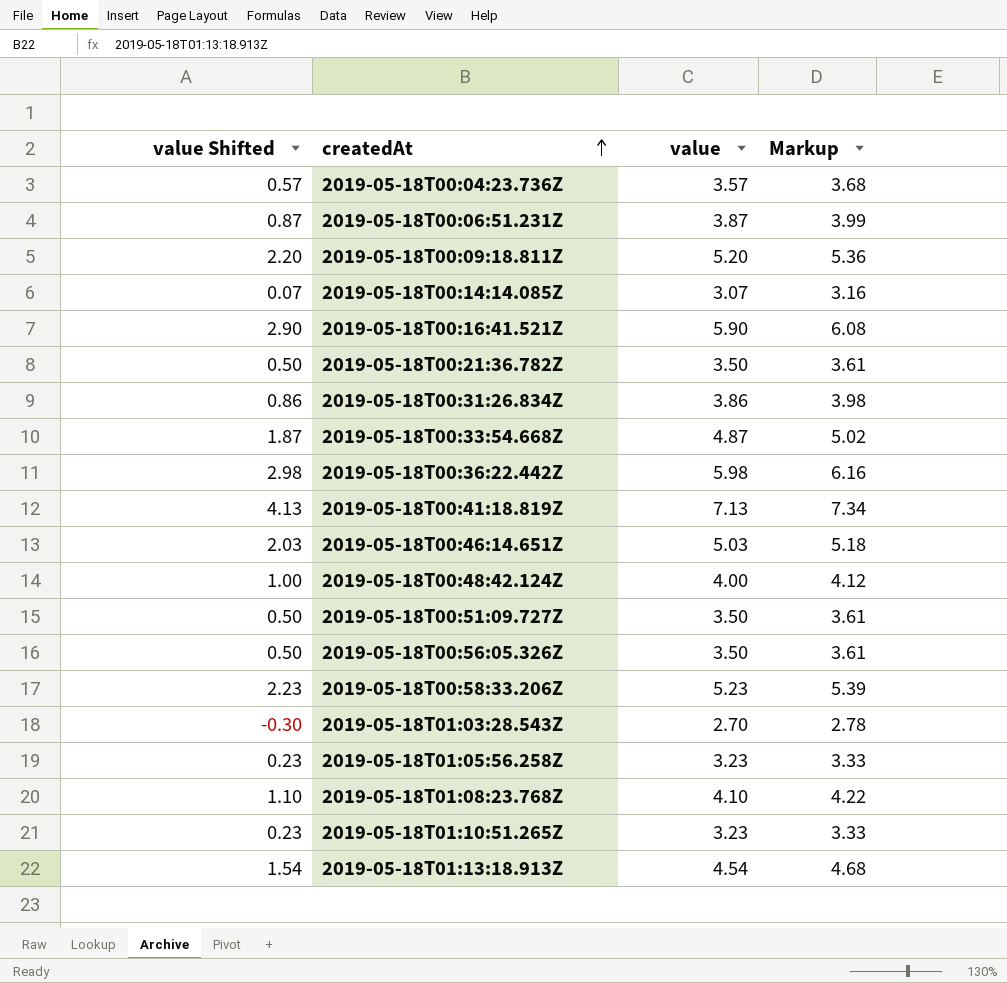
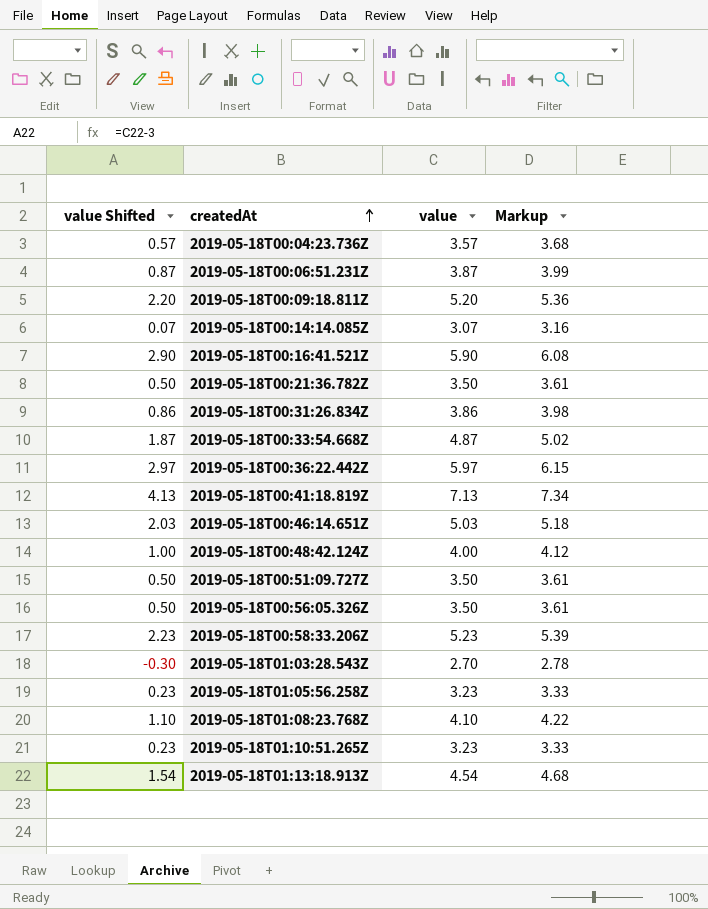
2019-05-18T00:36:22.442Z | value Shifted: 2.98 -> 2.97
2019-05-18T00:36:22.442Z | value: 5.98 -> 5.97
2019-05-18T00:36:22.442Z | Markup: 6.16 -> 6.15

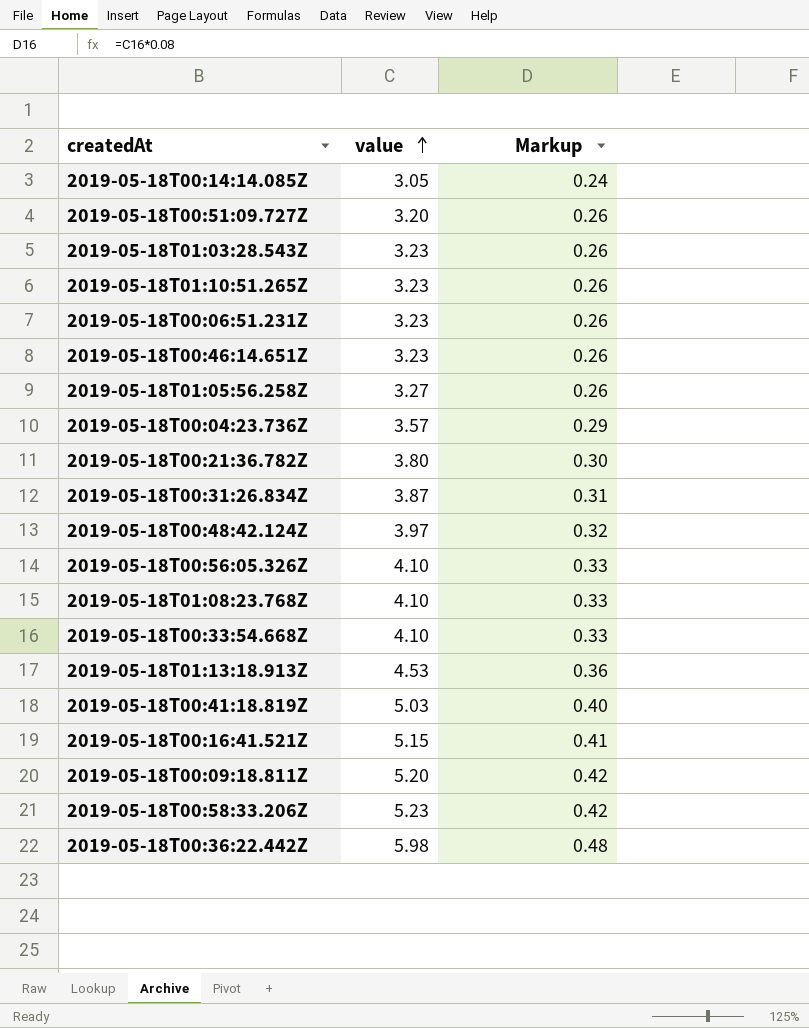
row order: createdAt ascending -> value ascending
column value Shifted | formula: [value] - 3 -> none
column Markup | formula: [value] * 1.03 -> [value] * 0.08
2019-05-18T00:14:14.085Z | value: 3.07 -> 3.05
2019-05-18T00:51:09.727Z | value: 3.50 -> 3.20
2019-05-18T01:03:28.543Z | value: 2.70 -> 3.23
2019-05-18T00:06:51.231Z | value: 3.87 -> 3.23
2019-05-18T00:46:14.651Z | value: 5.03 -> 3.23
2019-05-18T01:05:56.258Z | value: 3.23 -> 3.27
2019-05-18T00:21:36.782Z | value: 3.50 -> 3.80
2019-05-18T00:31:26.834Z | value: 3.86 -> 3.87
2019-05-18T00:48:42.124Z | value: 4.00 -> 3.97
2019-05-18T00:56:05.326Z | value: 3.50 -> 4.10
2019-05-18T00:33:54.668Z | value: 4.87 -> 4.10
2019-05-18T01:13:18.913Z | value: 4.54 -> 4.53
2019-05-18T00:41:18.819Z | value: 7.13 -> 5.03
2019-05-18T00:16:41.521Z | value: 5.90 -> 5.15
2019-05-18T00:36:22.442Z | value: 5.97 -> 5.98

